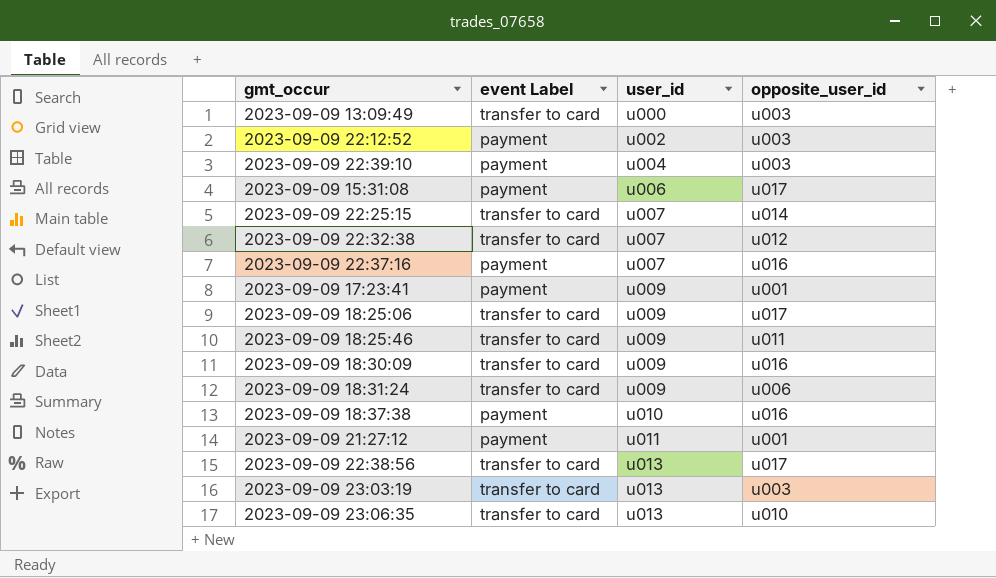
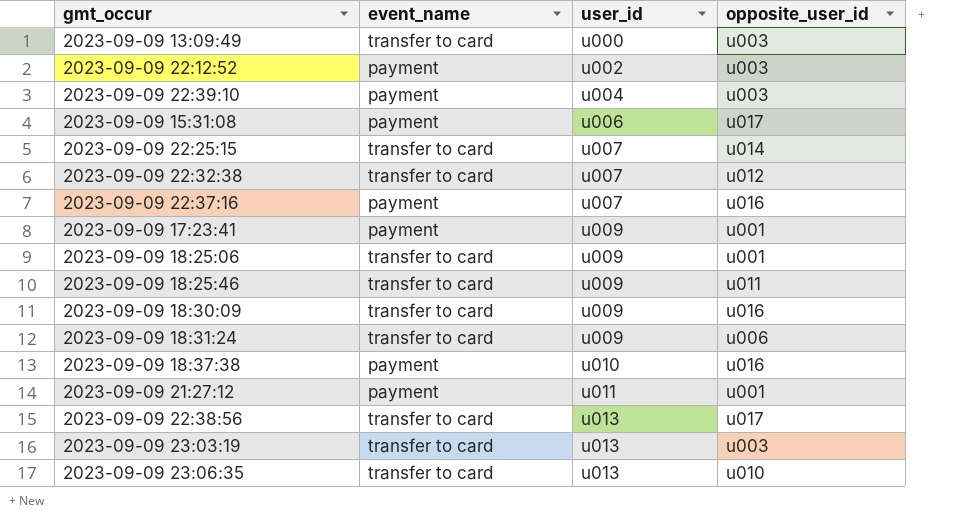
column name: event Label -> event_name
2023-09-09 18:25:06 | opposite_user_id: u017 -> u001

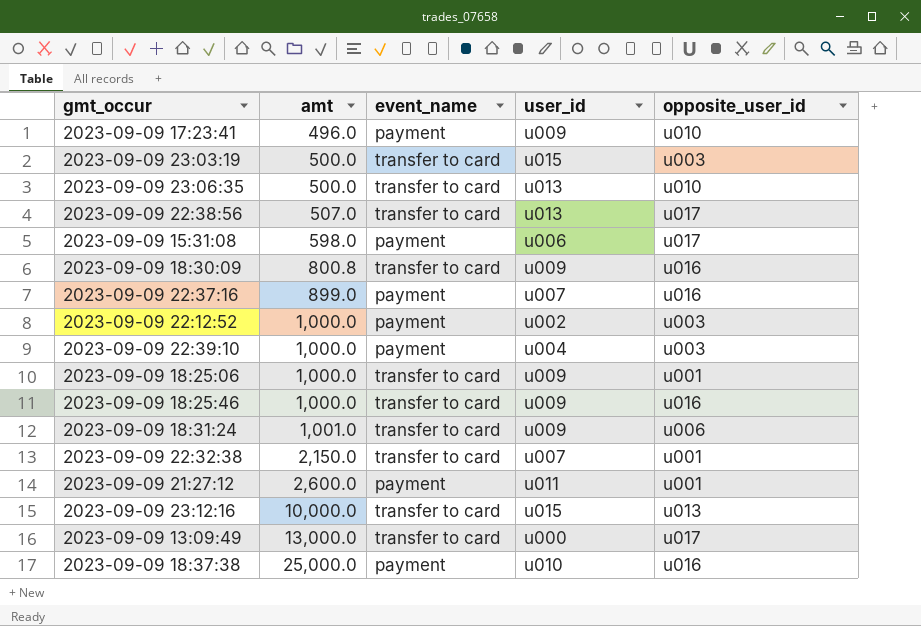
row order: user_id ascending -> amt ascending
column amt | position: none -> 2
row 2023-09-09 22:25:15: transfer to card | u007 | u014 -> none
2023-09-09 17:23:41 | opposite_user_id: u001 -> u010
2023-09-09 23:03:19 | user_id: u013 -> u015
2023-09-09 18:25:46 | opposite_user_id: u011 -> u016
2023-09-09 22:32:38 | opposite_user_id: u012 -> u001
row 2023-09-09 23:12:16: none -> 10,000.0 | transfer to card | u015 | u013
2023-09-09 13:09:49 | opposite_user_id: u003 -> u017

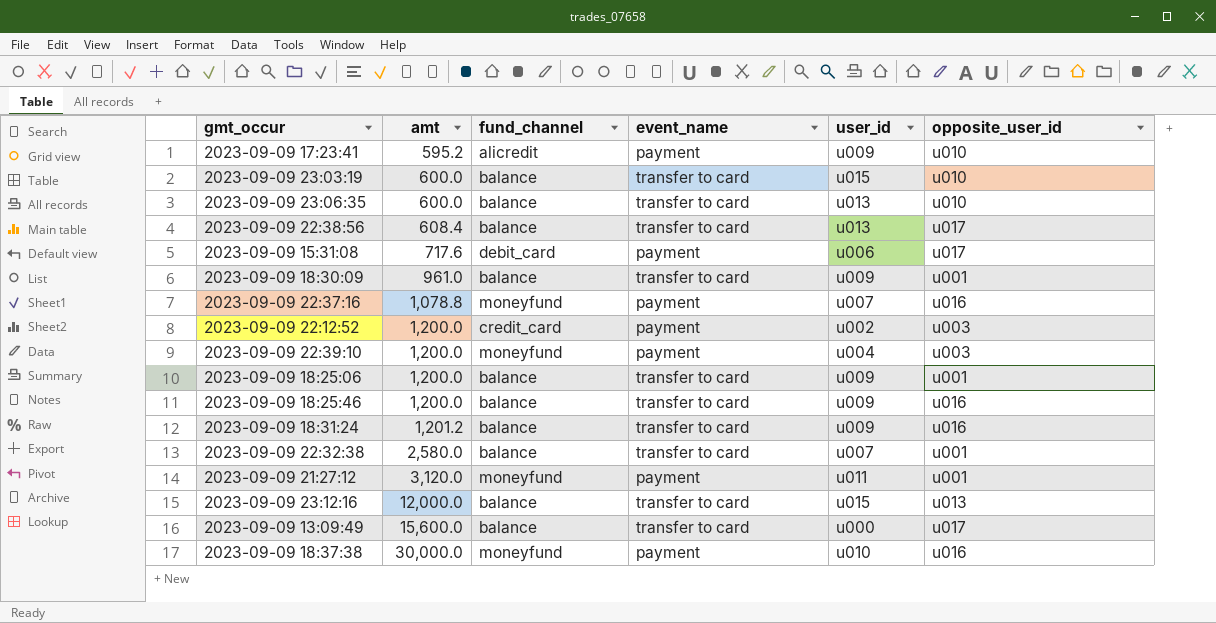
column fund_channel | position: none -> 3
2023-09-09 17:23:41 | amt: 496.0 -> 595.2
2023-09-09 23:03:19 | amt: 500.0 -> 600.0
2023-09-09 23:03:19 | opposite_user_id: u003 -> u010
2023-09-09 23:06:35 | amt: 500.0 -> 600.0
2023-09-09 22:38:56 | amt: 507.0 -> 608.4
2023-09-09 15:31:08 | amt: 598.0 -> 717.6
2023-09-09 18:30:09 | amt: 800.8 -> 961.0
2023-09-09 18:30:09 | opposite_user_id: u016 -> u001
2023-09-09 22:37:16 | amt: 899.0 -> 1,078.8
2023-09-09 22:12:52 | amt: 1,000.0 -> 1,200.0
2023-09-09 22:39:10 | amt: 1,000.0 -> 1,200.0
2023-09-09 18:25:06 | amt: 1,000.0 -> 1,200.0
2023-09-09 18:25:46 | amt: 1,000.0 -> 1,200.0
2023-09-09 18:31:24 | amt: 1,001.0 -> 1,201.2
2023-09-09 18:31:24 | opposite_user_id: u006 -> u016
2023-09-09 22:32:38 | amt: 2,150.0 -> 2,580.0
2023-09-09 21:27:12 | amt: 2,600.0 -> 3,120.0
2023-09-09 23:12:16 | amt: 10,000.0 -> 12,000.0
2023-09-09 13:09:49 | amt: 13,000.0 -> 15,600.0
2023-09-09 18:37:38 | amt: 25,000.0 -> 30,000.0

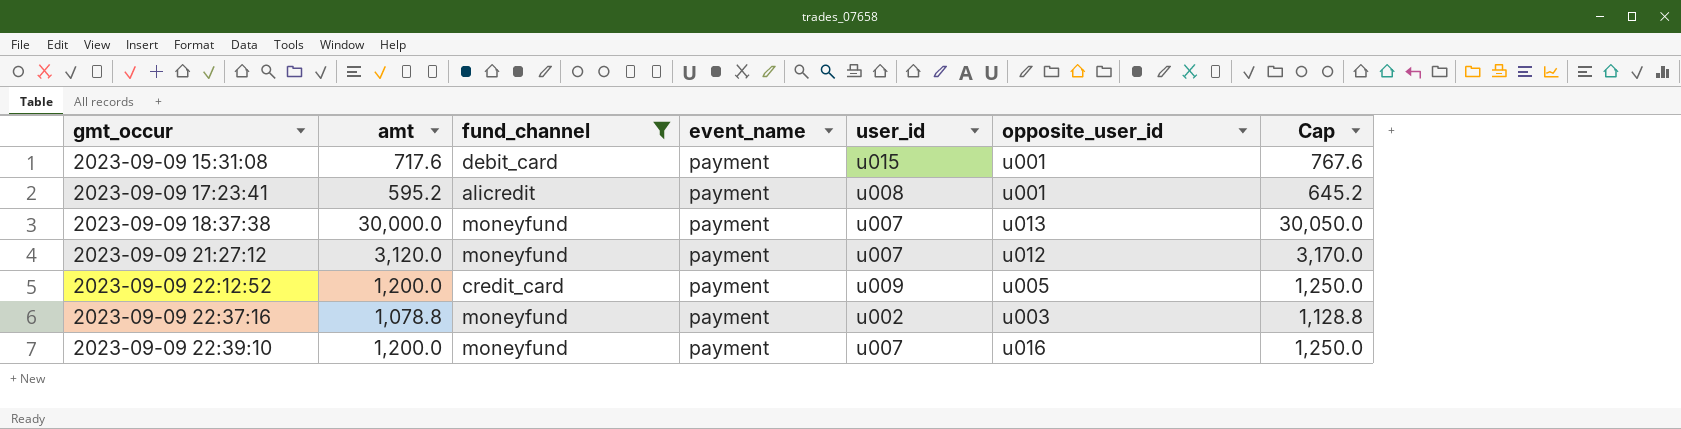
filter: none -> fund_channel != balance
row order: amt ascending -> gmt_occur ascending
column Cap | formula: none -> [amt] + 50
2023-09-09 15:31:08 | user_id: u006 -> u015
2023-09-09 15:31:08 | opposite_user_id: u017 -> u001
2023-09-09 17:23:41 | user_id: u009 -> u008
2023-09-09 17:23:41 | opposite_user_id: u010 -> u001
2023-09-09 18:37:38 | user_id: u010 -> u007
2023-09-09 18:37:38 | opposite_user_id: u016 -> u013
2023-09-09 21:27:12 | user_id: u011 -> u007
2023-09-09 21:27:12 | opposite_user_id: u001 -> u012
2023-09-09 22:12:52 | user_id: u002 -> u009
2023-09-09 22:12:52 | opposite_user_id: u003 -> u005
2023-09-09 22:37:16 | user_id: u007 -> u002
2023-09-09 22:37:16 | opposite_user_id: u016 -> u003
2023-09-09 22:39:10 | user_id: u004 -> u007
2023-09-09 22:39:10 | opposite_user_id: u003 -> u016

